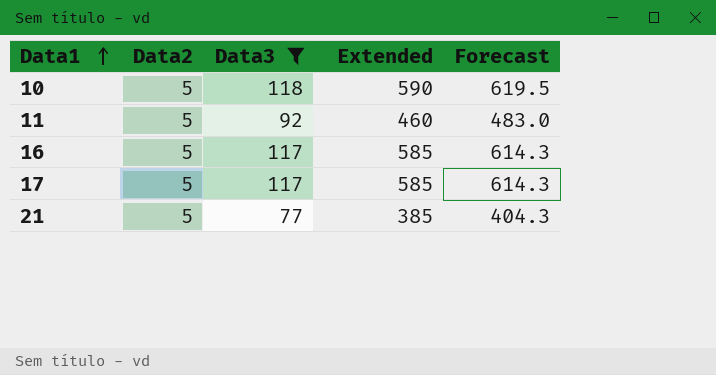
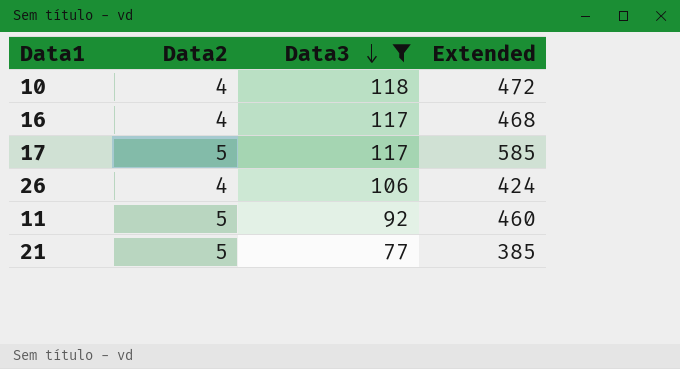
row order: Data1 ascending -> Data3 descending
column Forecast | formula: [Extended] * 1.05 -> none
10 | Data2: 5 -> 4
10 | Extended: 590 -> 472
16 | Data2: 5 -> 4
16 | Extended: 585 -> 468
row 26: none -> 4 | 106 | 424

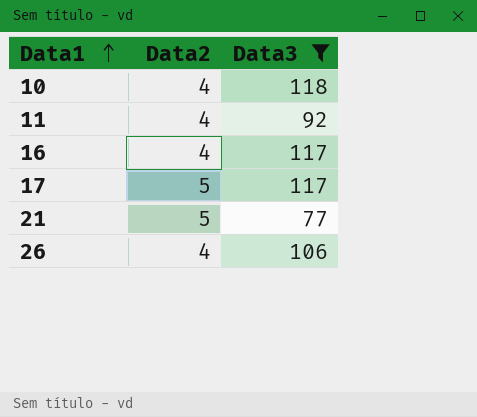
row order: Data3 descending -> Data1 ascending
column Extended | formula: [Data2] * [Data3] -> none
11 | Data2: 5 -> 4

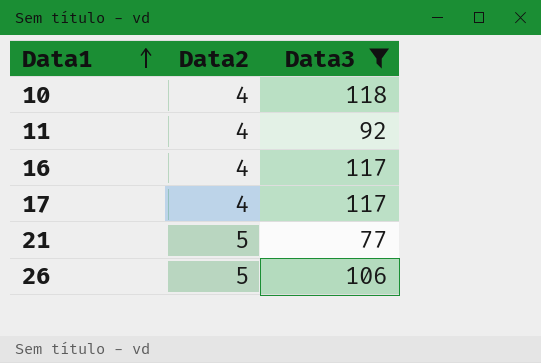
17 | Data2: 5 -> 4
26 | Data2: 4 -> 5

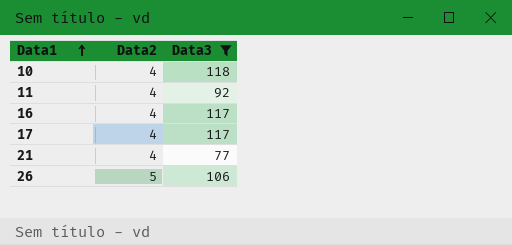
21 | Data2: 5 -> 4

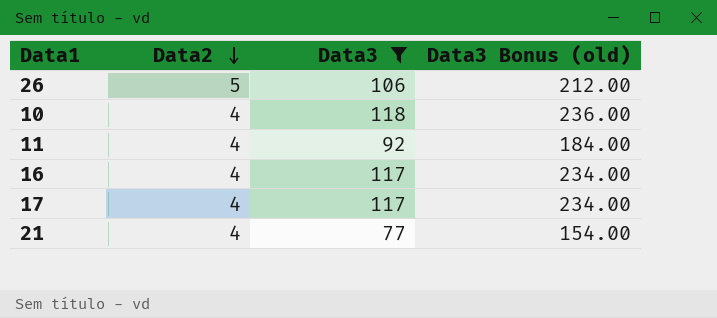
row order: Data1 ascending -> Data2 descending
column Data3 Bonus (old) | formula: none -> [Data3] * 2

